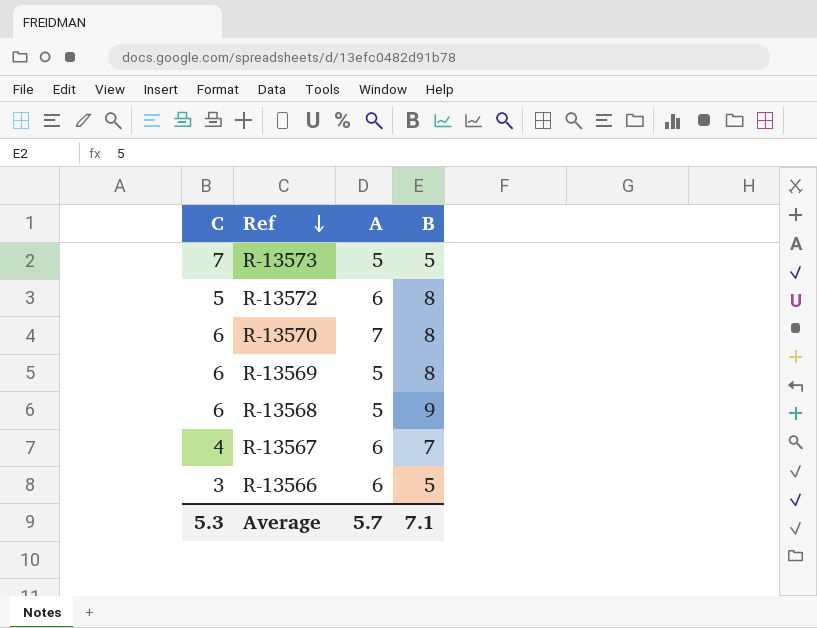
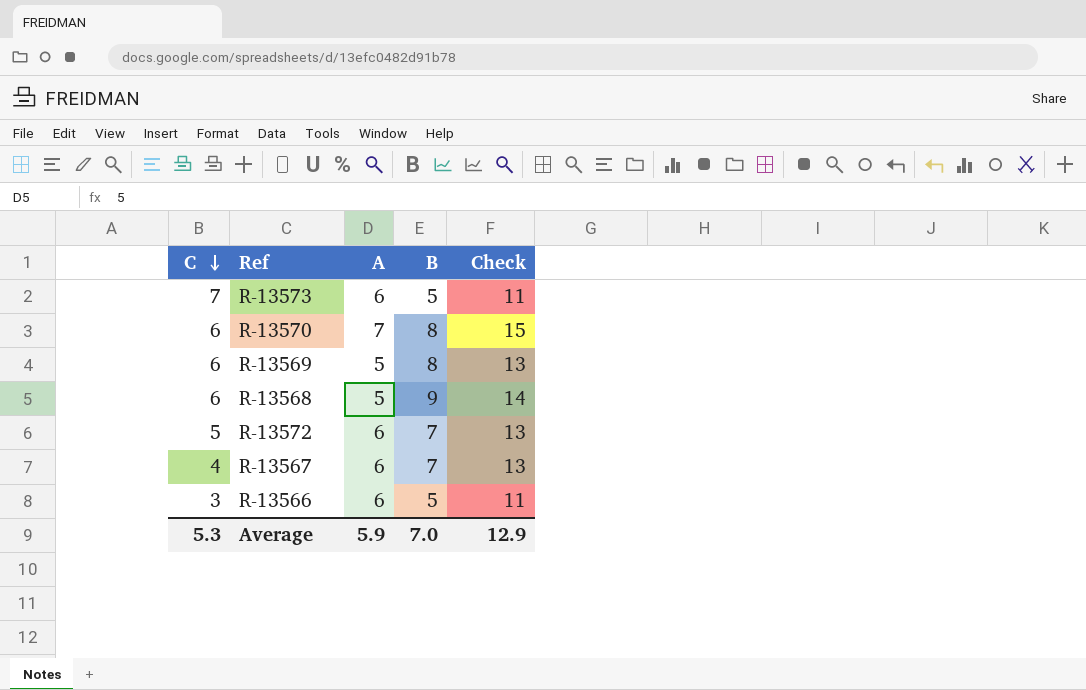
row order: Ref descending -> C descending
column Check | formula: none -> [A] + [B]
R-13573 | A: 5 -> 6
R-13572 | B: 8 -> 7
Average | A: 5.7 -> 5.9
Average | B: 7.1 -> 7.0

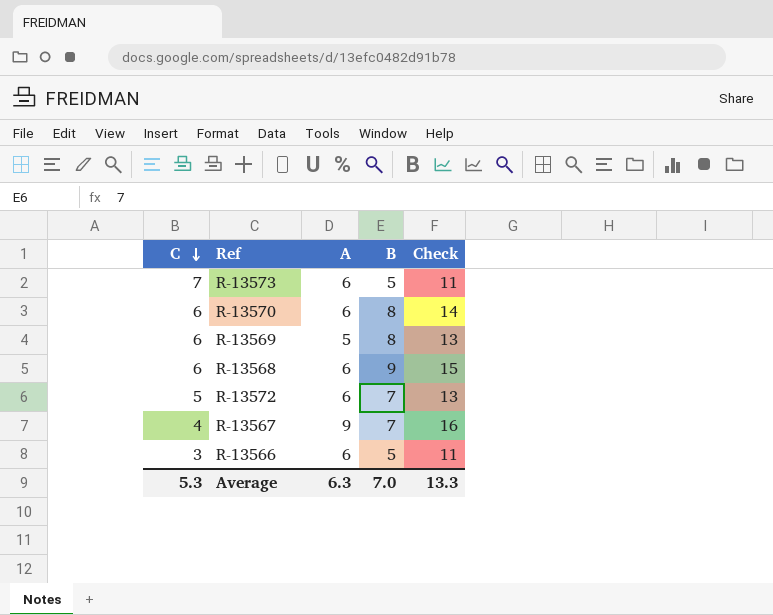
R-13570 | A: 7 -> 6
R-13570 | Check: 15 -> 14
R-13568 | A: 5 -> 6
R-13568 | Check: 14 -> 15
R-13567 | A: 6 -> 9
R-13567 | Check: 13 -> 16
Average | A: 5.9 -> 6.3
Average | Check: 12.9 -> 13.3

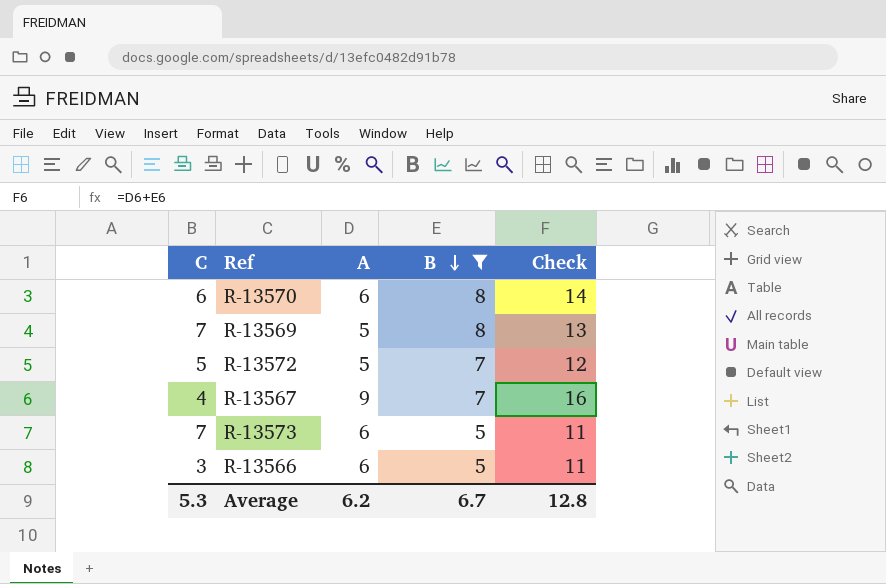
filter: none -> B != 9
row order: C descending -> B descending
R-13569 | C: 6 -> 7
R-13572 | A: 6 -> 5
R-13572 | Check: 13 -> 12
Average | A: 6.3 -> 6.2
Average | B: 7.0 -> 6.7
Average | Check: 13.3 -> 12.8

